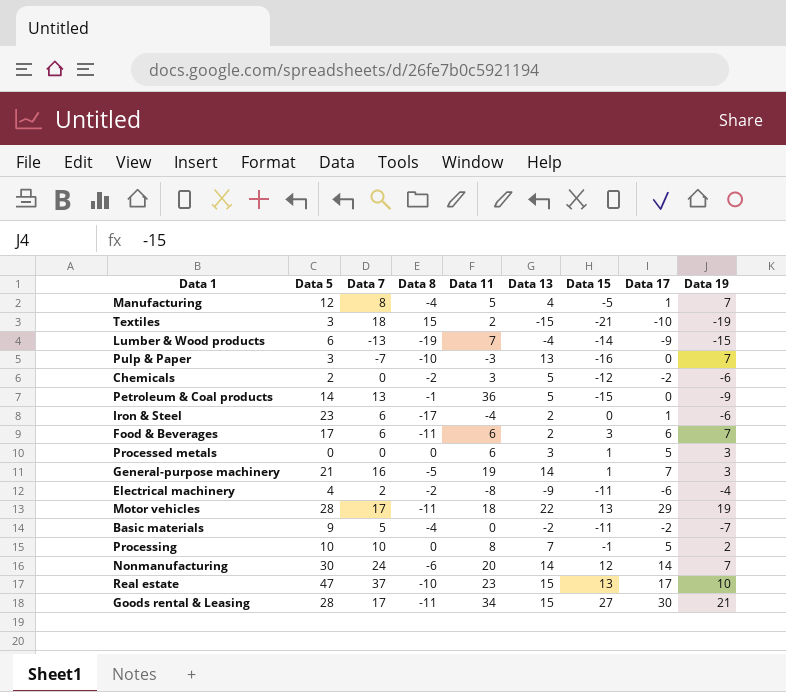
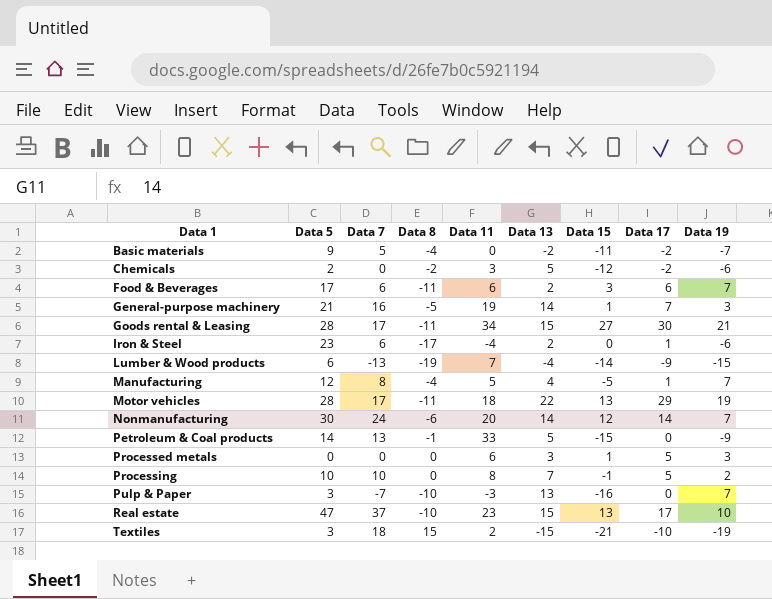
row order: none -> Data 1 ascending
row Electrical machinery: 4 | 2 | -2 | -8 | -9 | -11 | -6 | -4 -> none
Petroleum & Coal products | Data 11: 36 -> 33

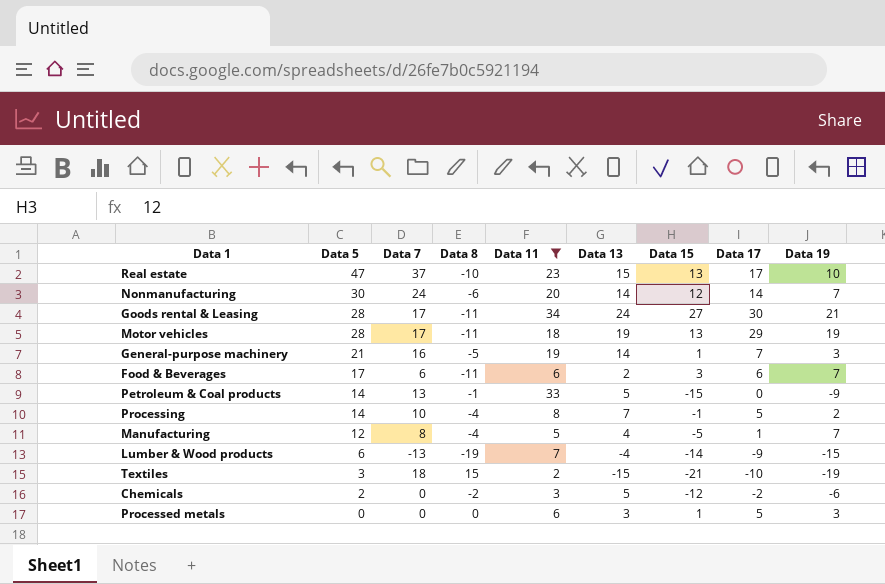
filter: none -> Data 11 >= 2
row order: Data 1 ascending -> Data 5 descending
Goods rental & Leasing | Data 13: 15 -> 24
Motor vehicles | Data 13: 22 -> 19
Processing | Data 5: 10 -> 14
Processing | Data 8: 0 -> -4

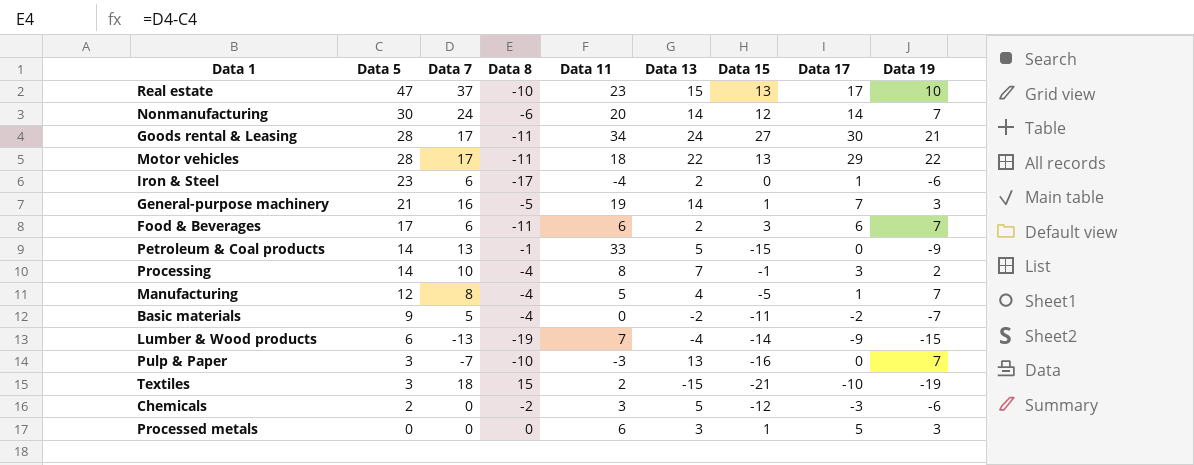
filter: Data 11 >= 2 -> none
Motor vehicles | Data 13: 19 -> 22
Motor vehicles | Data 19: 19 -> 22
Processing | Data 17: 5 -> 3
Chemicals | Data 17: -2 -> -3

